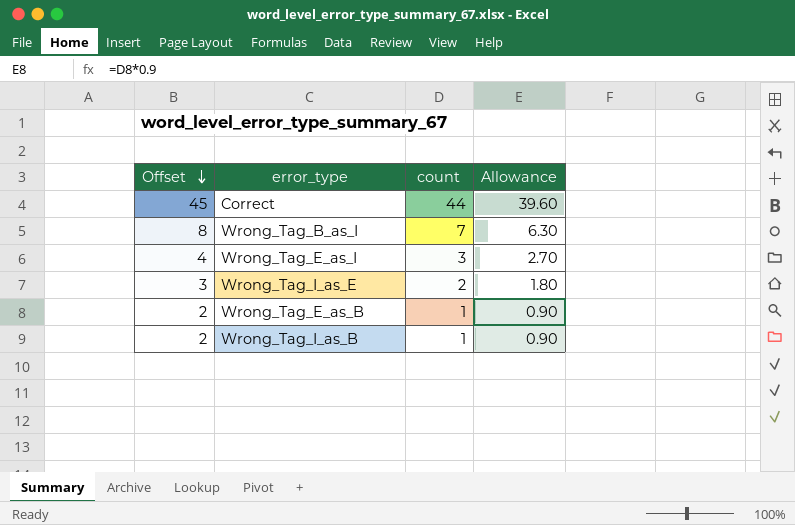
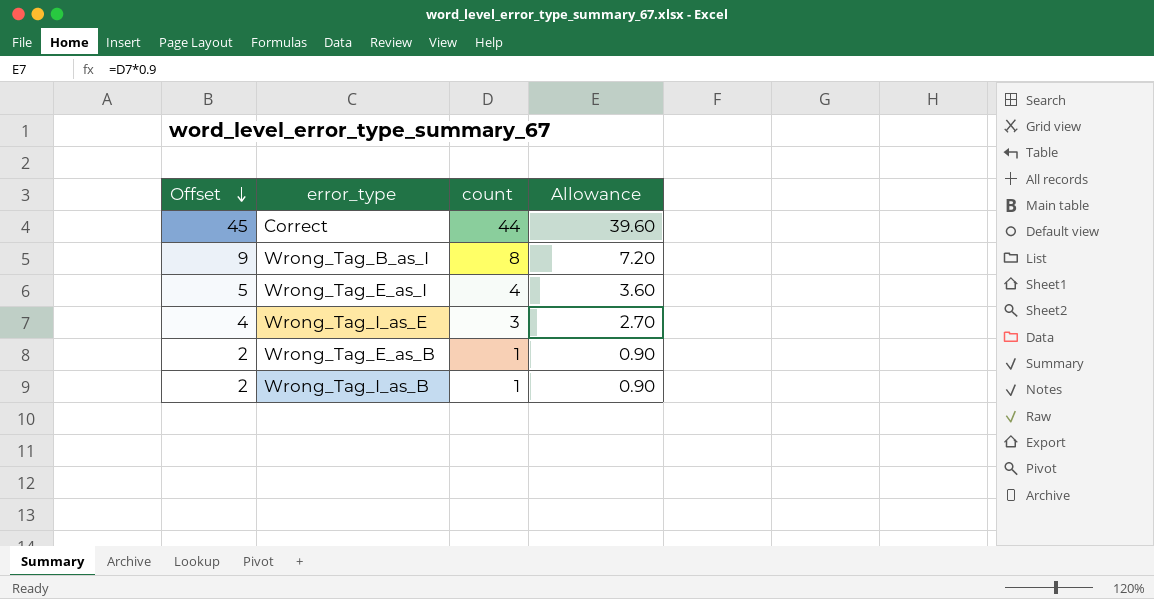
Wrong_Tag_B_as_I | Offset: 8 -> 9
Wrong_Tag_B_as_I | count: 7 -> 8
Wrong_Tag_B_as_I | Allowance: 6.30 -> 7.20
Wrong_Tag_E_as_I | Offset: 4 -> 5
Wrong_Tag_E_as_I | count: 3 -> 4
Wrong_Tag_E_as_I | Allowance: 2.70 -> 3.60
Wrong_Tag_I_as_E | Offset: 3 -> 4
Wrong_Tag_I_as_E | count: 2 -> 3
Wrong_Tag_I_as_E | Allowance: 1.80 -> 2.70

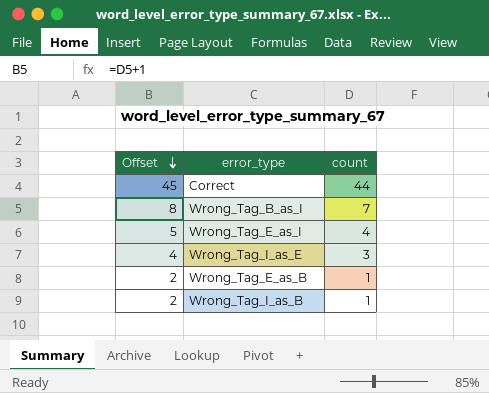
column Allowance | formula: [count] * 0.9 -> none
Wrong_Tag_B_as_I | Offset: 9 -> 8
Wrong_Tag_B_as_I | count: 8 -> 7

